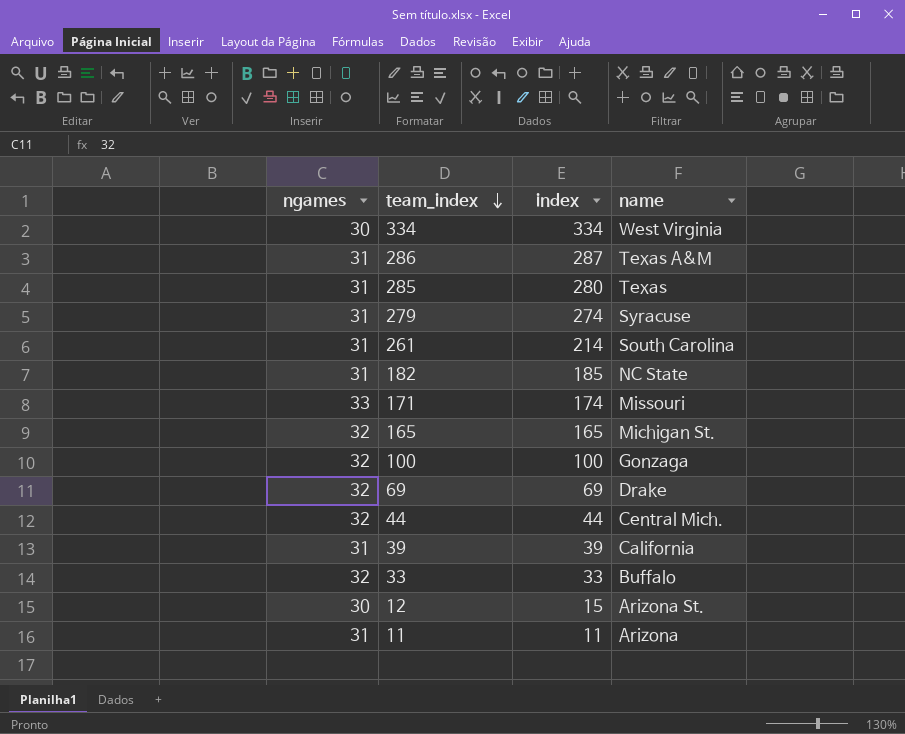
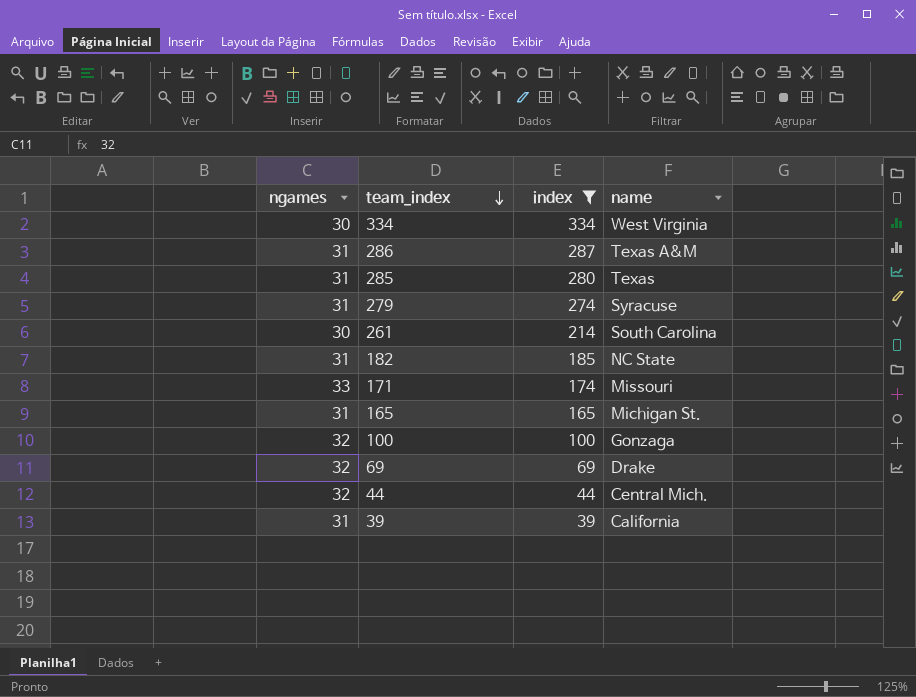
filter: none -> index >= 39
261 | ngames: 31 -> 30
165 | ngames: 32 -> 31

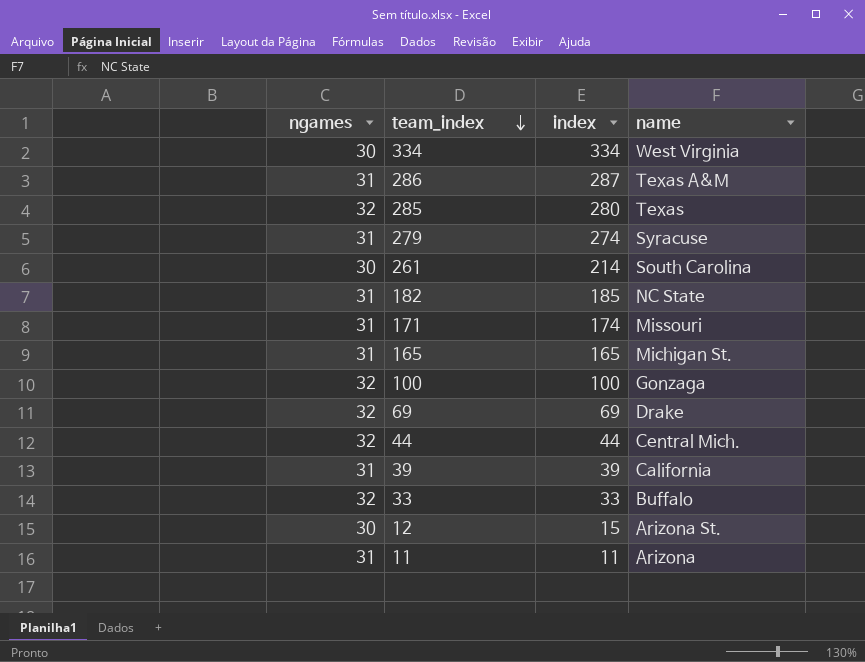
filter: index >= 39 -> none
285 | ngames: 31 -> 32
171 | ngames: 33 -> 31

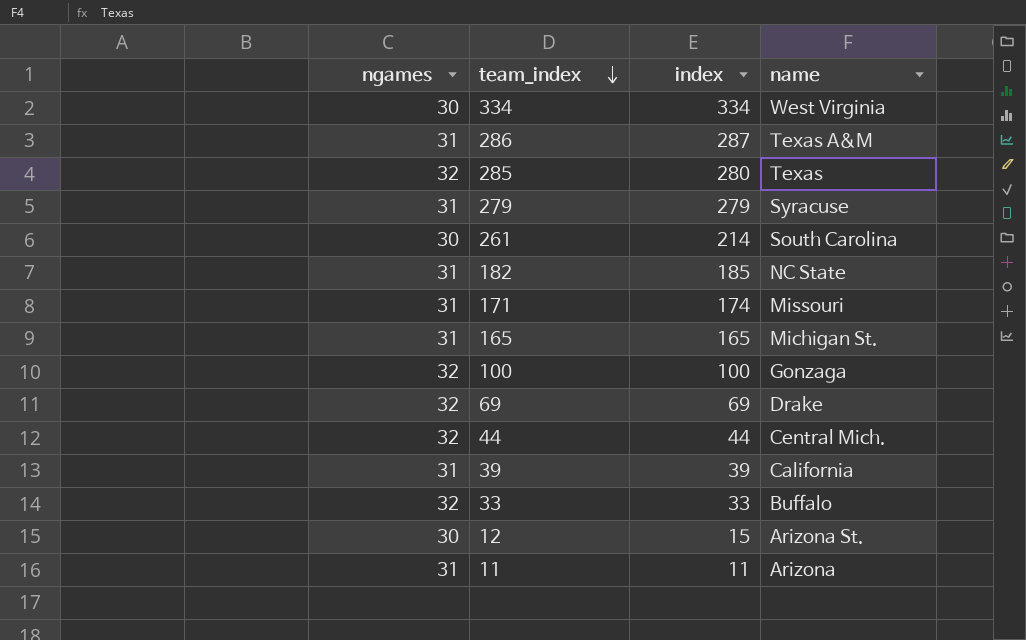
279 | index: 274 -> 279

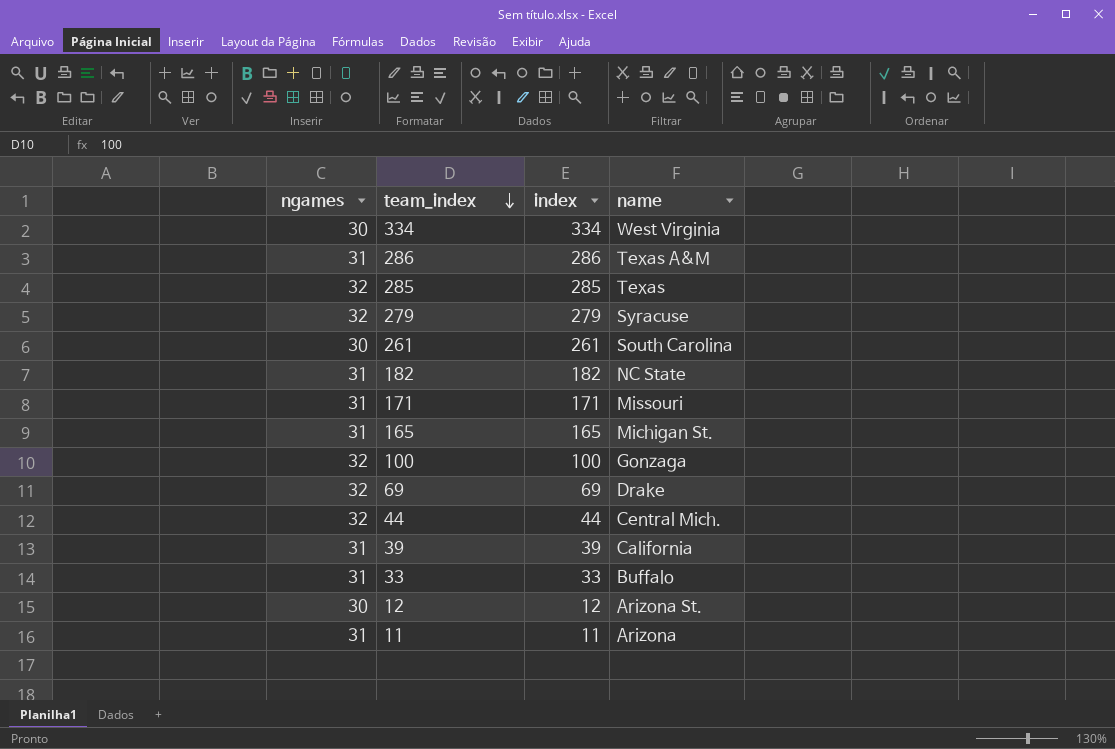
286 | index: 287 -> 286
285 | index: 280 -> 285
279 | ngames: 31 -> 32
261 | index: 214 -> 261
182 | index: 185 -> 182
171 | index: 174 -> 171
33 | ngames: 32 -> 31
12 | index: 15 -> 12

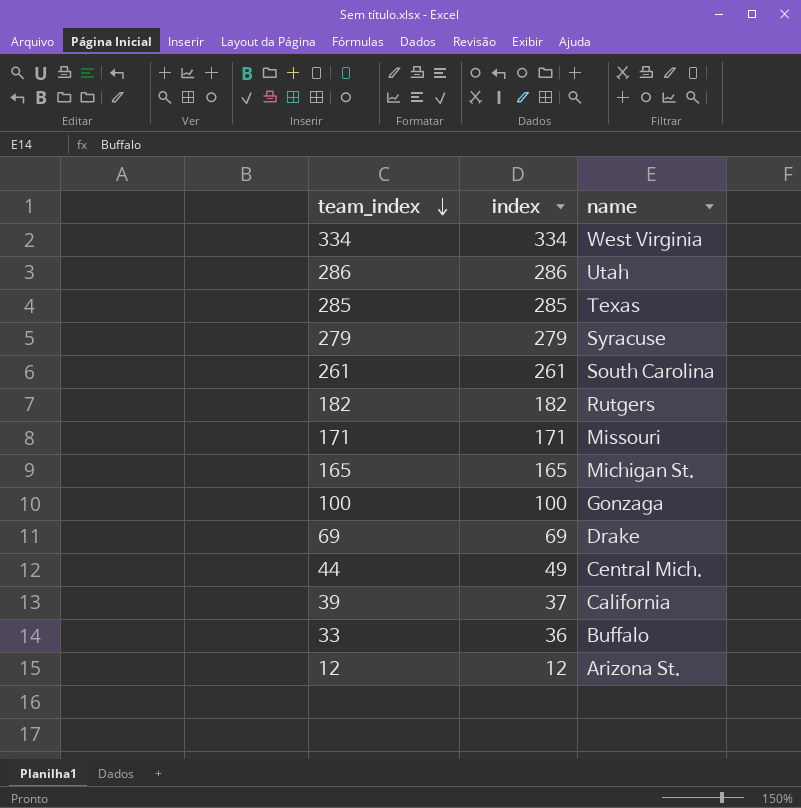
column ngames | position: 1 -> none
row 11: 31 | 11 | Arizona -> none
286 | name: Texas A&M -> Utah
182 | name: NC State -> Rutgers
44 | index: 44 -> 49
39 | index: 39 -> 37
33 | index: 33 -> 36

